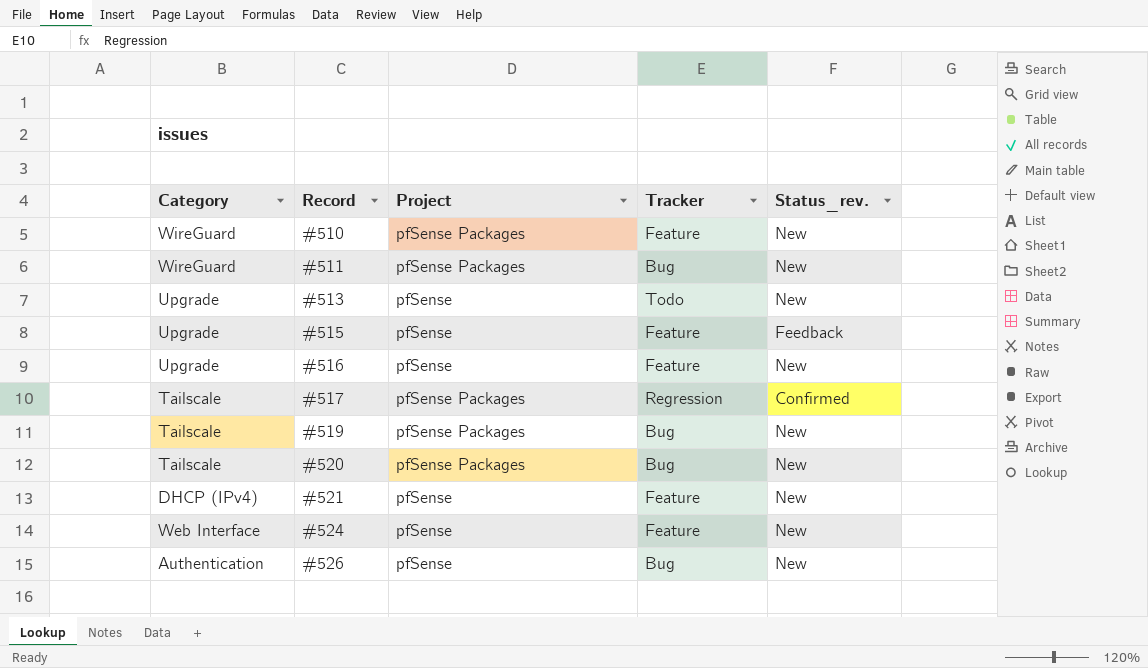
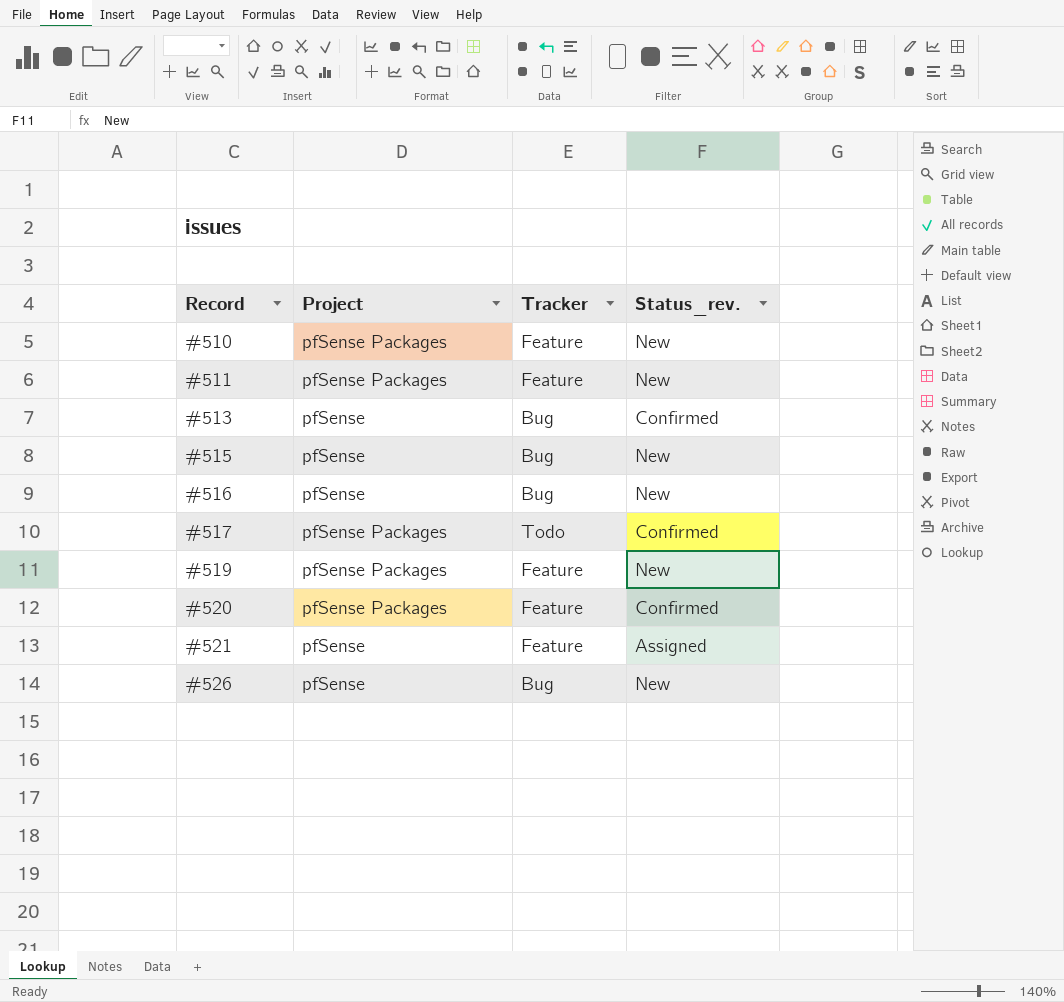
column Category | position: 1 -> none
row #524: Web Interface | pfSense | Feature | New -> none
#511 | Tracker: Bug -> Feature
#513 | Tracker: Todo -> Bug
#513 | Status_rev.: New -> Confirmed
#515 | Tracker: Feature -> Bug
#515 | Status_rev.: Feedback -> New
#516 | Tracker: Feature -> Bug
#517 | Tracker: Regression -> Todo
#519 | Tracker: Bug -> Feature
#520 | Tracker: Bug -> Feature
#520 | Status_rev.: New -> Confirmed
#521 | Status_rev.: New -> Assigned

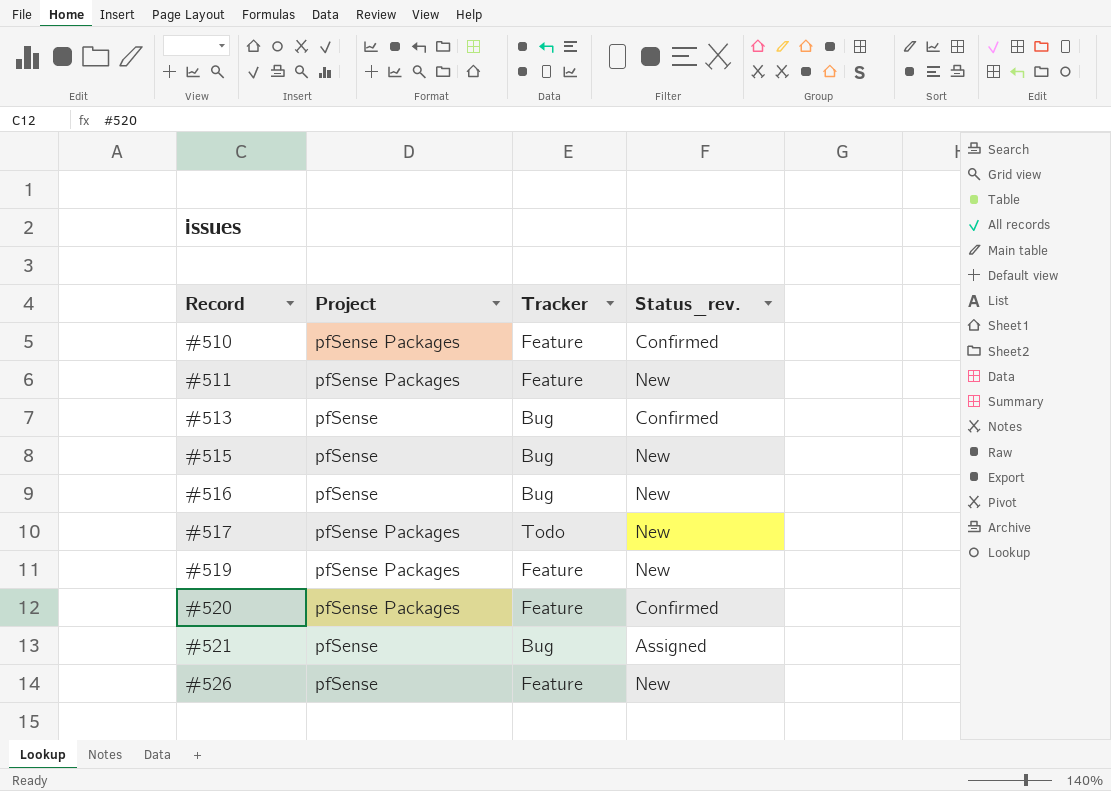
#510 | Status_rev.: New -> Confirmed
#517 | Status_rev.: Confirmed -> New
#521 | Tracker: Feature -> Bug
#526 | Tracker: Bug -> Feature

